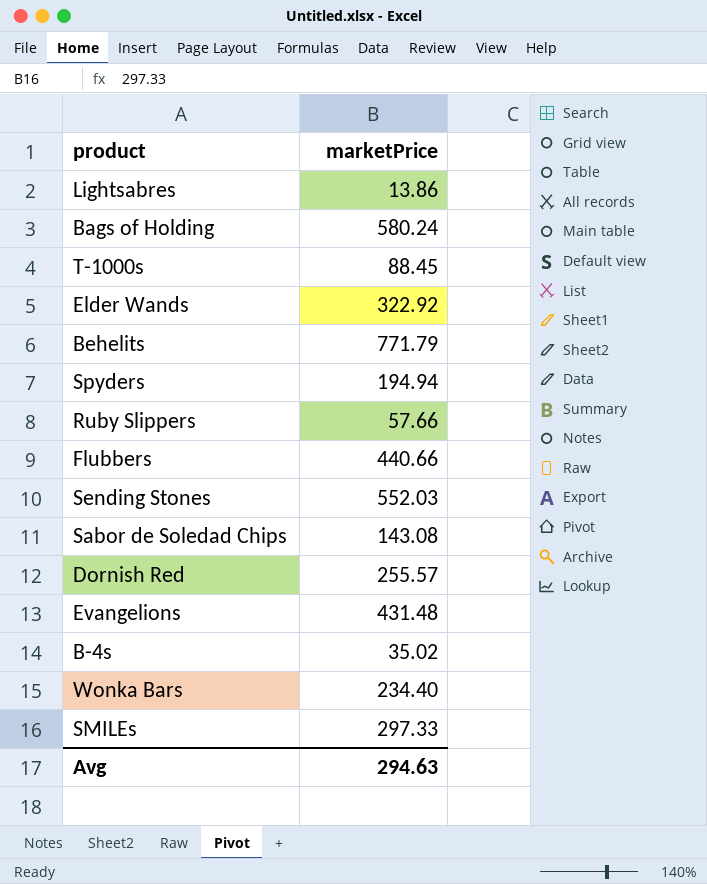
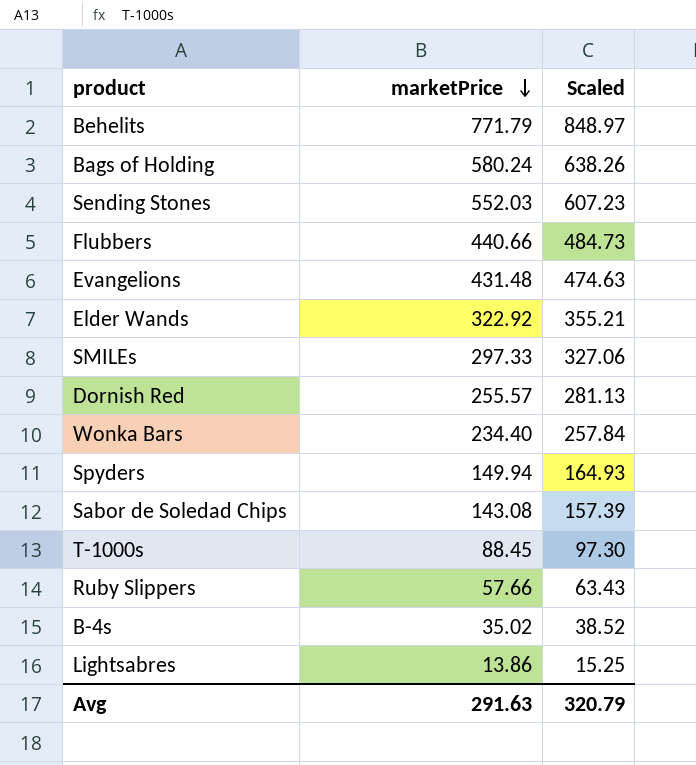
row order: none -> marketPrice descending
column Scaled | formula: none -> [marketPrice] * 1.1
Spyders | marketPrice: 194.94 -> 149.94
Avg | marketPrice: 294.63 -> 291.63

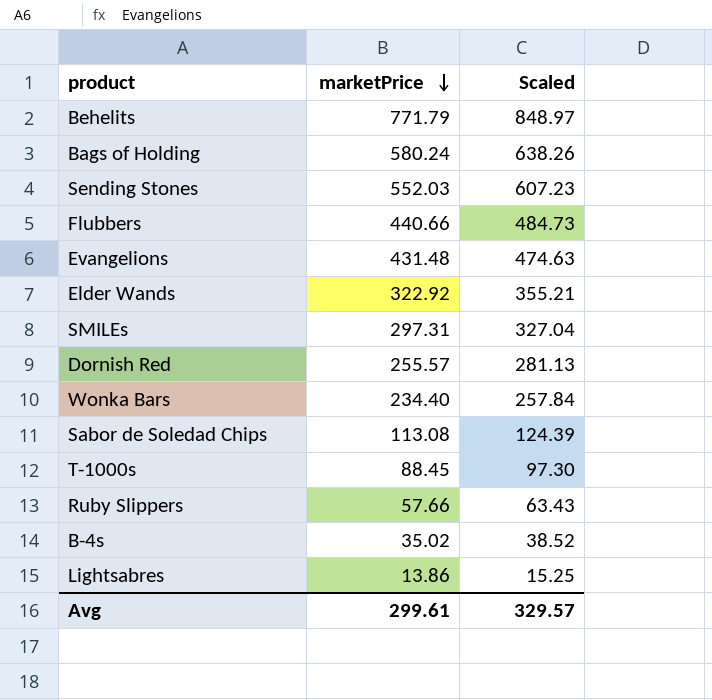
row Spyders: 149.94 | 164.93 -> none
SMILEs | marketPrice: 297.33 -> 297.31
SMILEs | Scaled: 327.06 -> 327.04
Sabor de Soledad Chips | marketPrice: 143.08 -> 113.08
Sabor de Soledad Chips | Scaled: 157.39 -> 124.39
Avg | marketPrice: 291.63 -> 299.61
Avg | Scaled: 320.79 -> 329.57

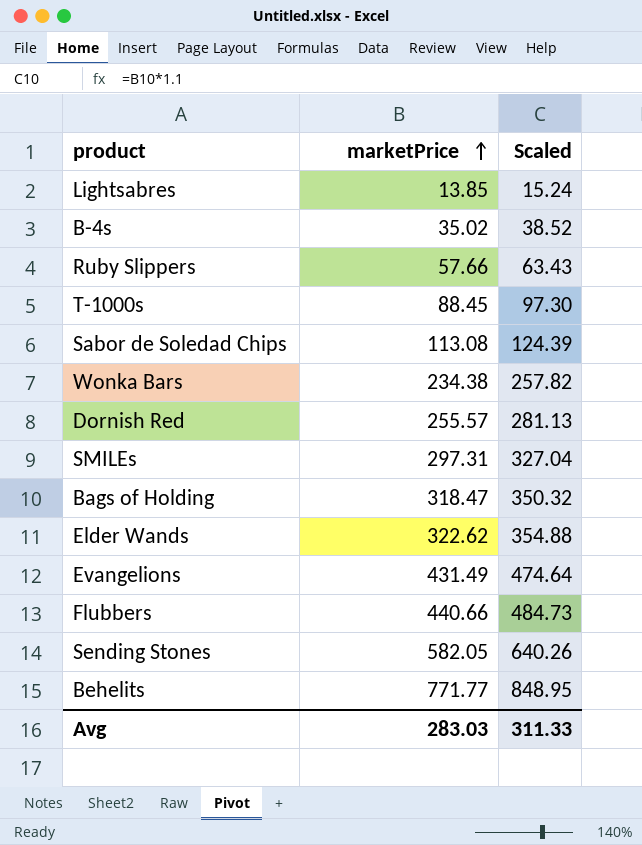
row order: marketPrice descending -> marketPrice ascending
Lightsabres | marketPrice: 13.86 -> 13.85
Lightsabres | Scaled: 15.25 -> 15.24
Wonka Bars | marketPrice: 234.40 -> 234.38
Wonka Bars | Scaled: 257.84 -> 257.82
Bags of Holding | marketPrice: 580.24 -> 318.47
Bags of Holding | Scaled: 638.26 -> 350.32
Elder Wands | marketPrice: 322.92 -> 322.62
Elder Wands | Scaled: 355.21 -> 354.88
Evangelions | marketPrice: 431.48 -> 431.49
Evangelions | Scaled: 474.63 -> 474.64
Sending Stones | marketPrice: 552.03 -> 582.05
Sending Stones | Scaled: 607.23 -> 640.26
Behelits | marketPrice: 771.79 -> 771.77
Behelits | Scaled: 848.97 -> 848.95
Avg | marketPrice: 299.61 -> 283.03
Avg | Scaled: 329.57 -> 311.33

